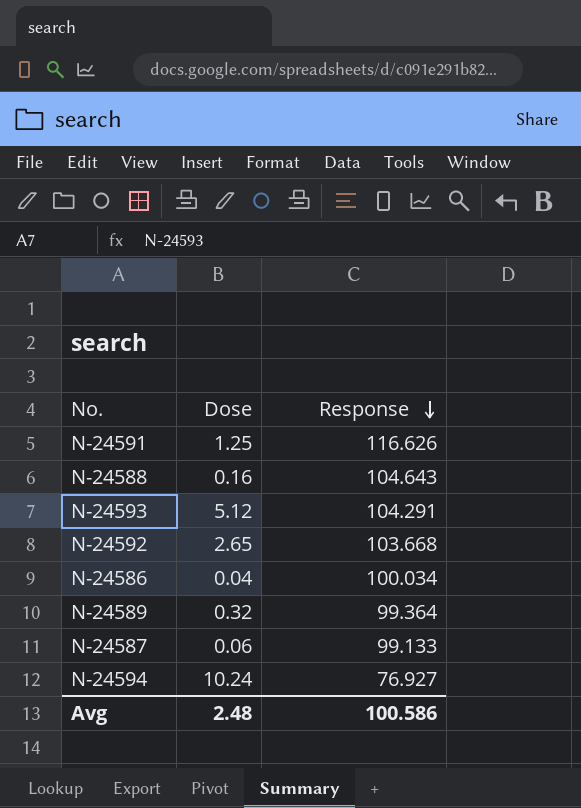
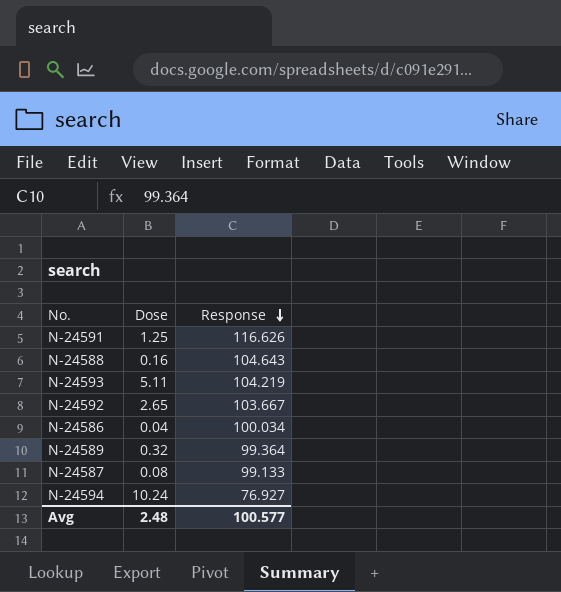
N-24593 | Dose: 5.12 -> 5.11
N-24593 | Response: 104.291 -> 104.219
N-24592 | Response: 103.668 -> 103.667
N-24587 | Dose: 0.06 -> 0.08
Avg | Response: 100.586 -> 100.577

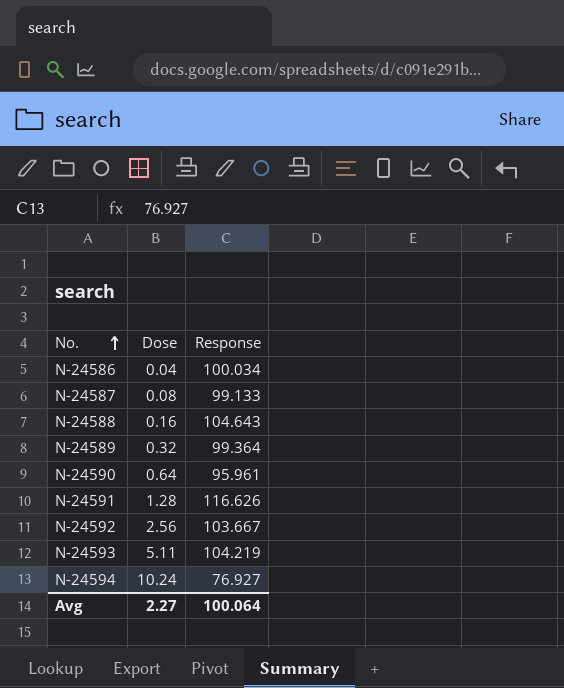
row order: Response descending -> No. ascending
row N-24590: none -> 0.64 | 95.961
N-24591 | Dose: 1.25 -> 1.28
N-24592 | Dose: 2.65 -> 2.56
Avg | Dose: 2.48 -> 2.27
Avg | Response: 100.577 -> 100.064

